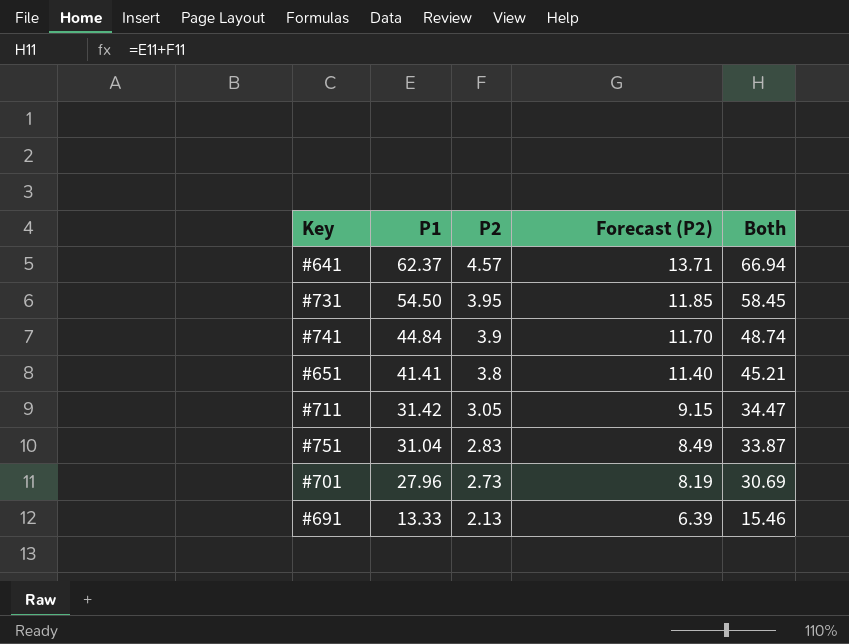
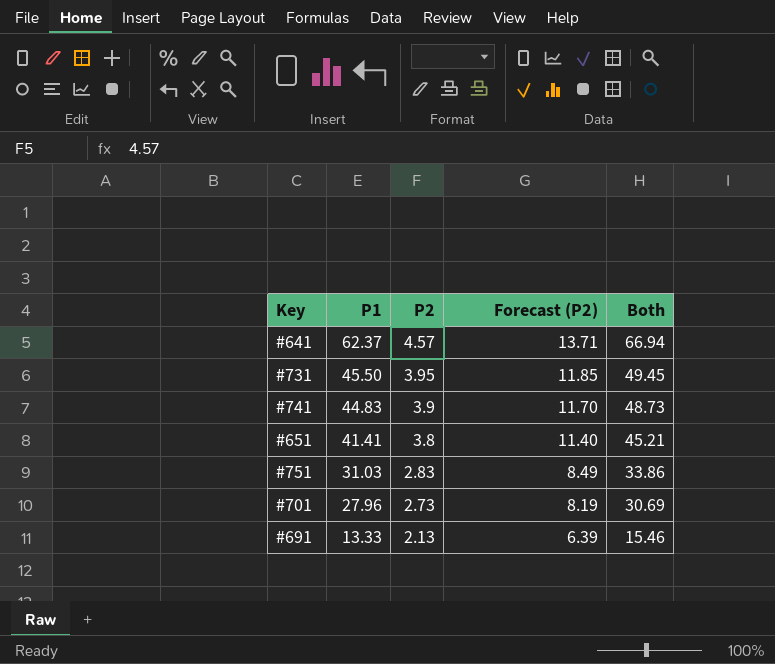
row #711: 31.42 | 3.05 | 9.15 | 34.47 -> none
#731 | P1: 54.50 -> 45.50
#731 | Both: 58.45 -> 49.45
#741 | P1: 44.84 -> 44.83
#741 | Both: 48.74 -> 48.73
#751 | P1: 31.04 -> 31.03
#751 | Both: 33.87 -> 33.86

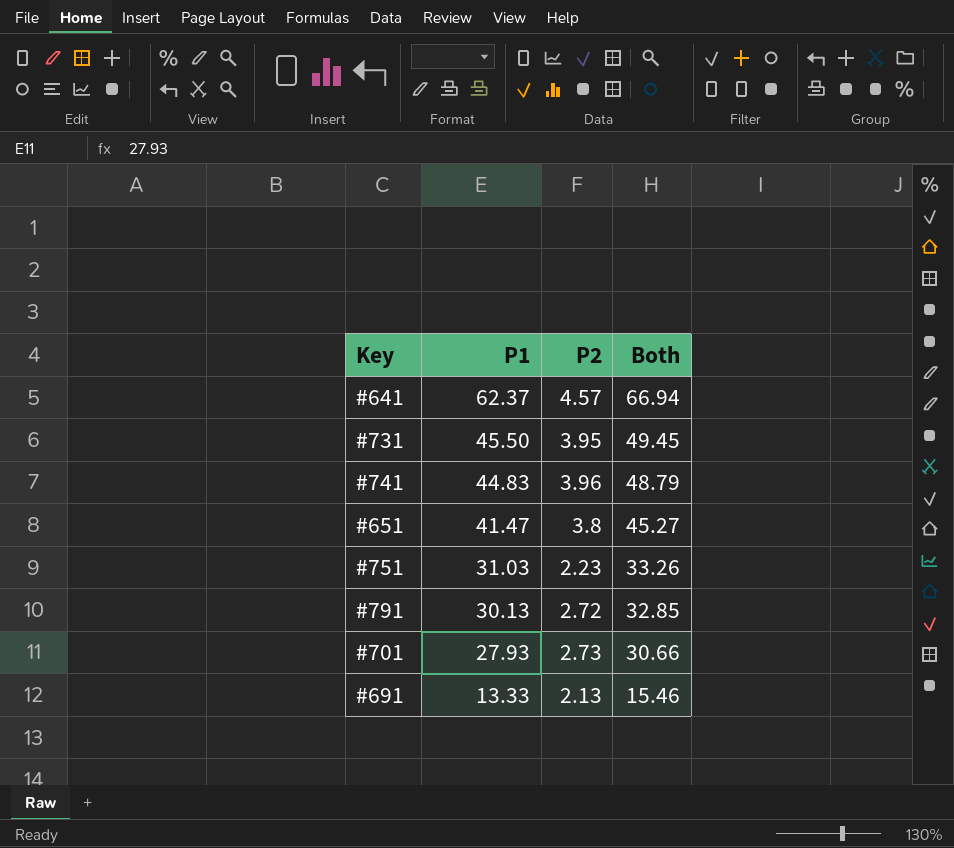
column Forecast (P2) | formula: [P2] * 3 -> none
#741 | P2: 3.9 -> 3.96
#741 | Both: 48.73 -> 48.79
#651 | P1: 41.41 -> 41.47
#651 | Both: 45.21 -> 45.27
#751 | P2: 2.83 -> 2.23
#751 | Both: 33.86 -> 33.26
row #791: none -> 30.13 | 2.72 | 32.85
#701 | P1: 27.96 -> 27.93
#701 | Both: 30.69 -> 30.66

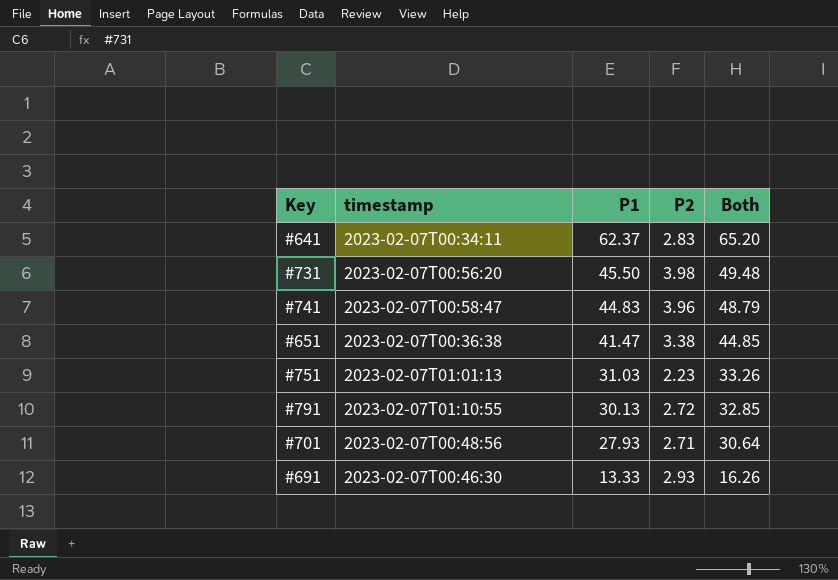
column timestamp | position: none -> 2
#641 | P2: 4.57 -> 2.83
#641 | Both: 66.94 -> 65.20
#731 | P2: 3.95 -> 3.98
#731 | Both: 49.45 -> 49.48
#651 | P2: 3.8 -> 3.38
#651 | Both: 45.27 -> 44.85
#701 | P2: 2.73 -> 2.71
#701 | Both: 30.66 -> 30.64
#691 | P2: 2.13 -> 2.93
#691 | Both: 15.46 -> 16.26

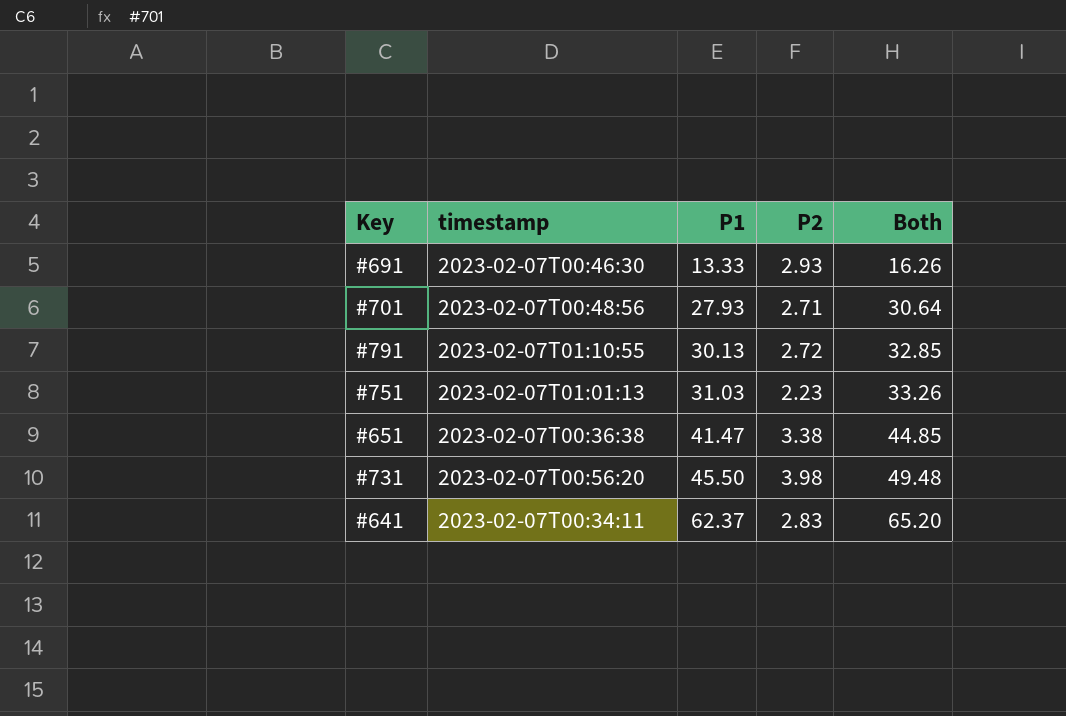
row order: P1 descending -> P1 ascending
row #741: 2023-02-07T00:58:47 | 44.83 | 3.96 | 48.79 -> none

